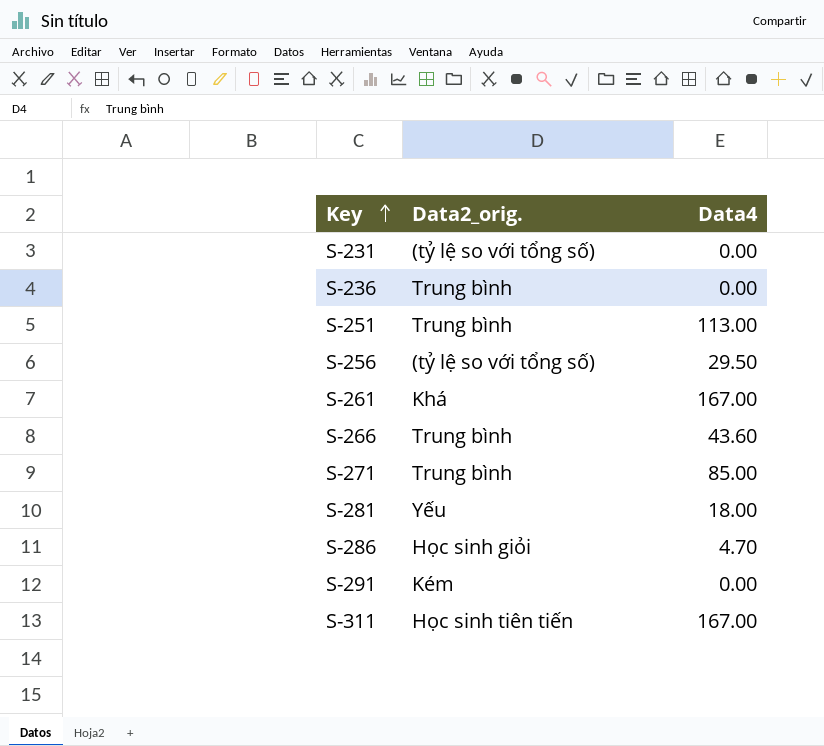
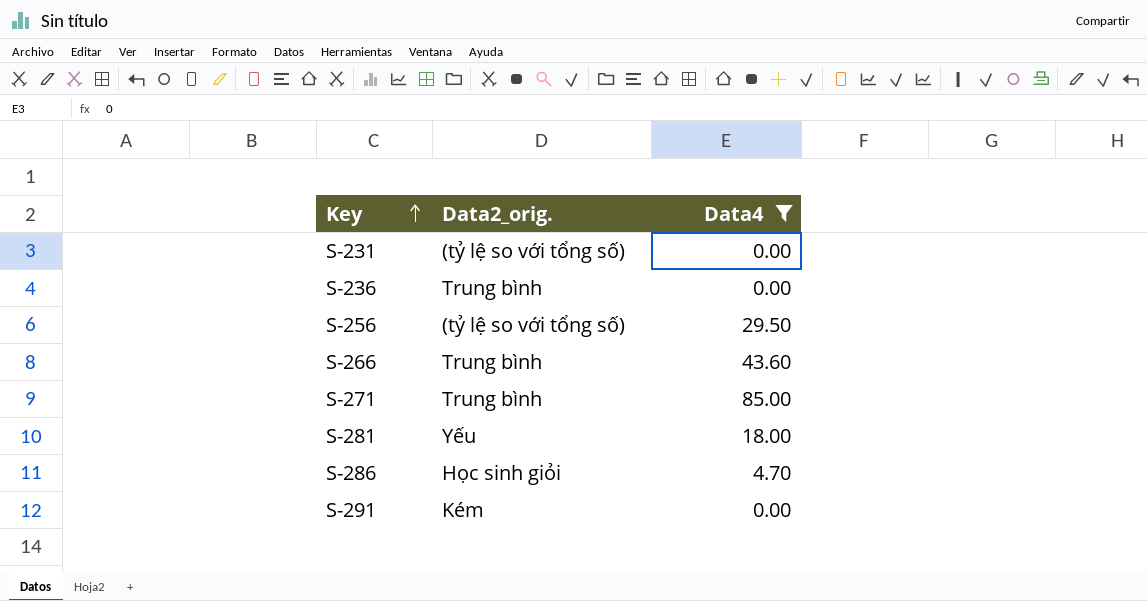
filter: none -> Data4 <= 85.00

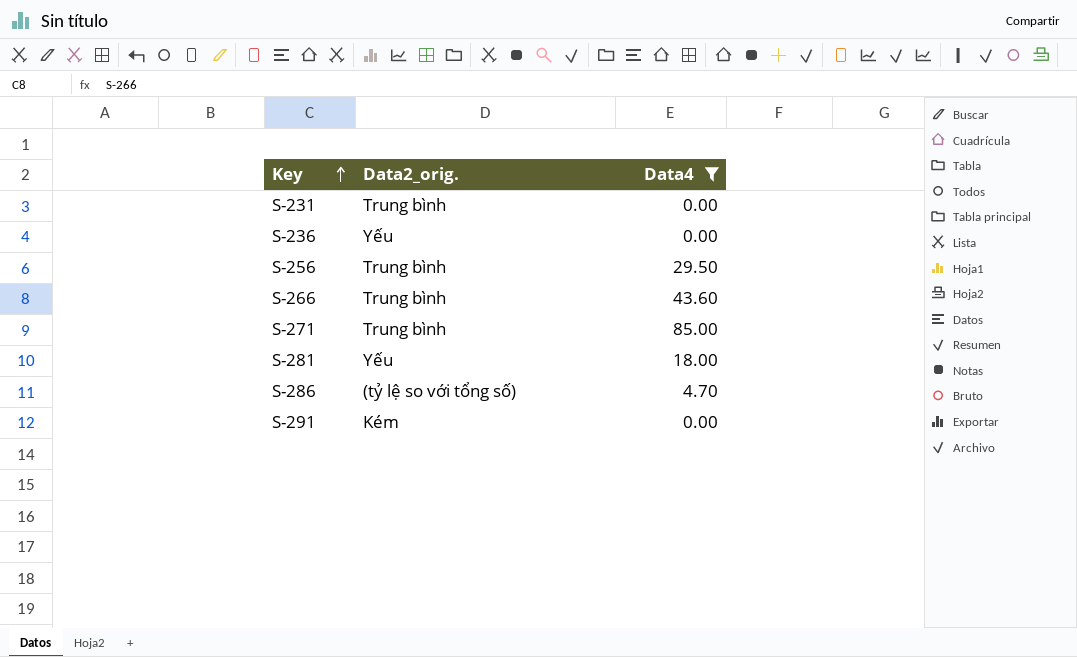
S-231 | Data2_orig.: (tỷ lệ so với tổng số) -> Trung bình
S-236 | Data2_orig.: Trung bình -> Yếu
S-256 | Data2_orig.: (tỷ lệ so với tổng số) -> Trung bình
S-286 | Data2_orig.: Học sinh giỏi -> (tỷ lệ so với tổng số)

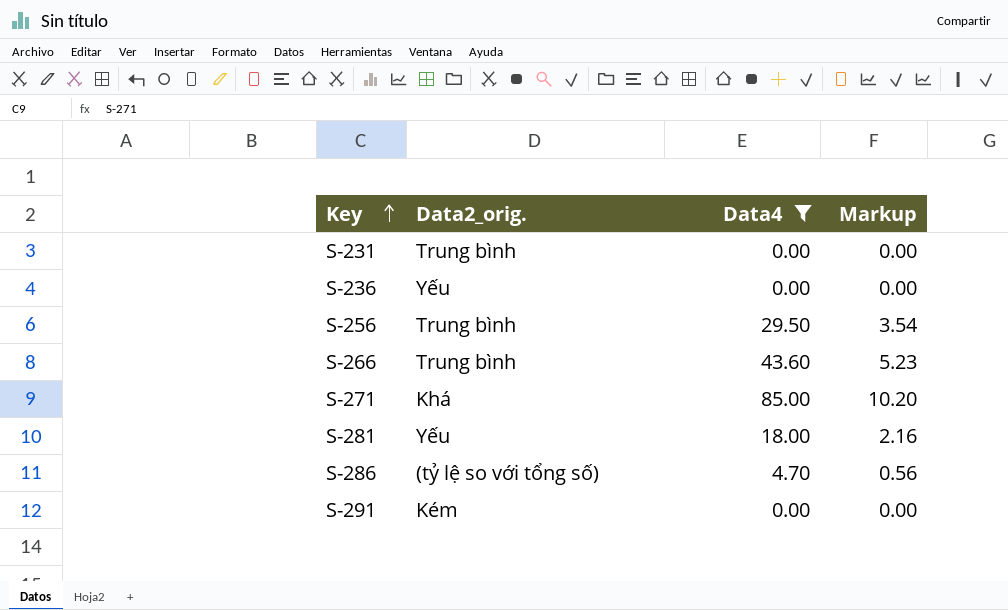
column Markup | formula: none -> [Data4] * 0.12
S-271 | Data2_orig.: Trung bình -> Khá

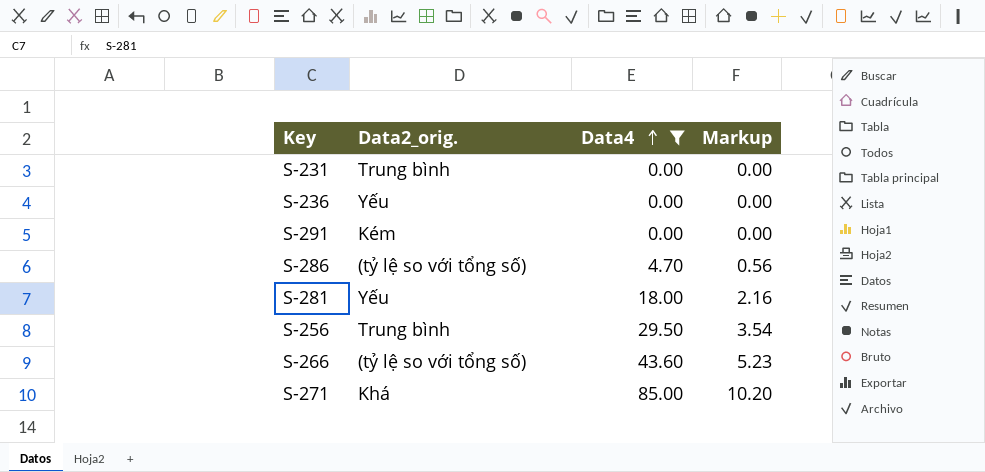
row order: Key ascending -> Data4 ascending
S-266 | Data2_orig.: Trung bình -> (tỷ lệ so với tổng số)

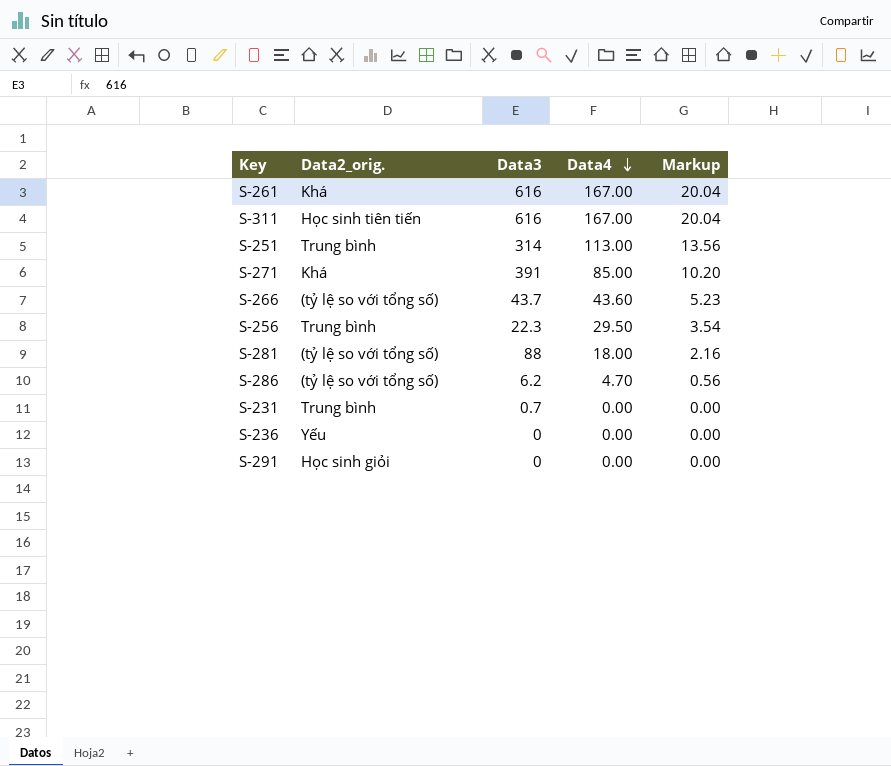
filter: Data4 <= 85.00 -> none
row order: Data4 ascending -> Data4 descending
column Data3 | position: none -> 3
S-281 | Data2_orig.: Yếu -> (tỷ lệ so với tổng số)
S-291 | Data2_orig.: Kém -> Học sinh giỏi

